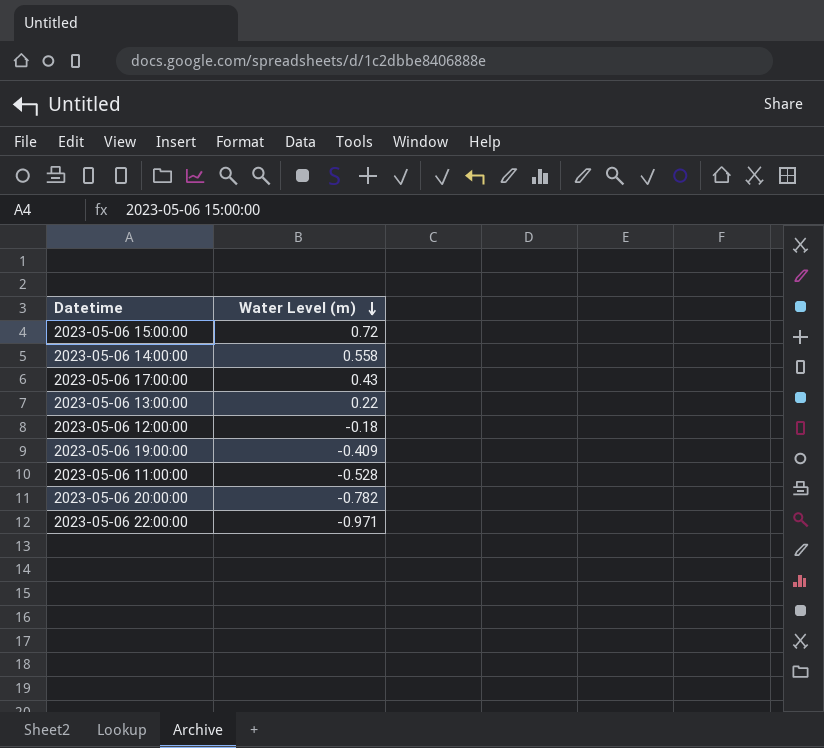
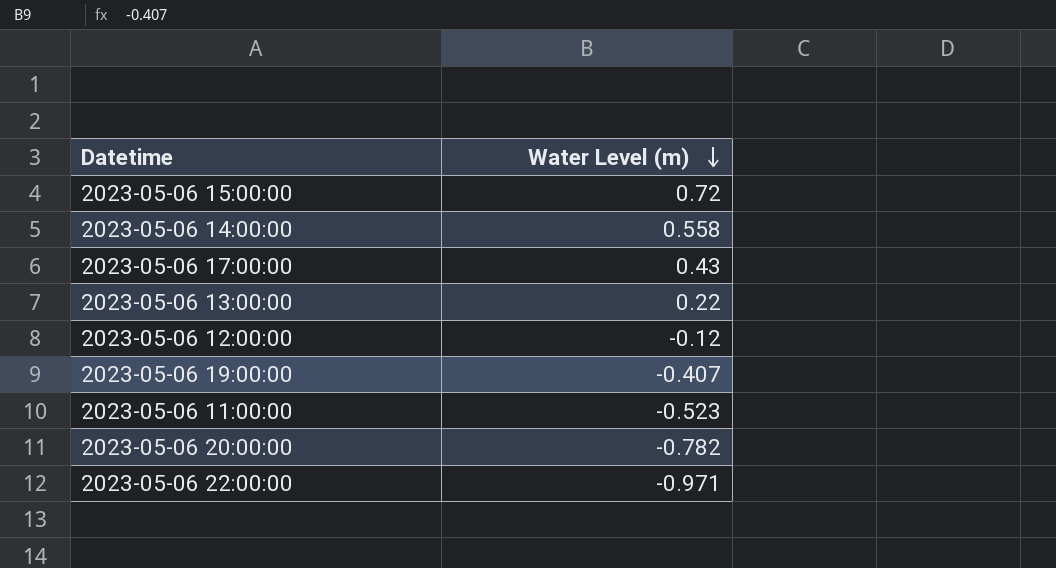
2023-05-06 12:00:00 | Water Level (m): -0.18 -> -0.12
2023-05-06 19:00:00 | Water Level (m): -0.409 -> -0.407
2023-05-06 11:00:00 | Water Level (m): -0.528 -> -0.523

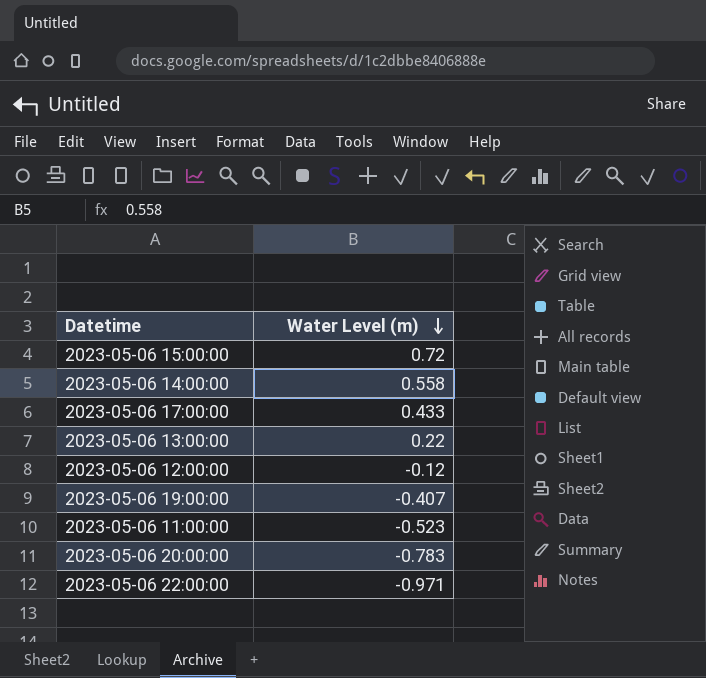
2023-05-06 17:00:00 | Water Level (m): 0.43 -> 0.433
2023-05-06 20:00:00 | Water Level (m): -0.782 -> -0.783

